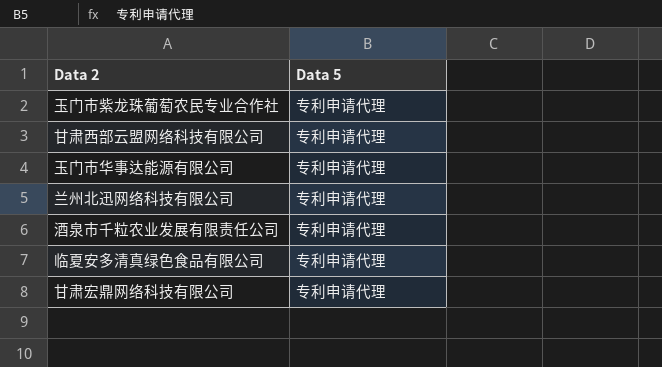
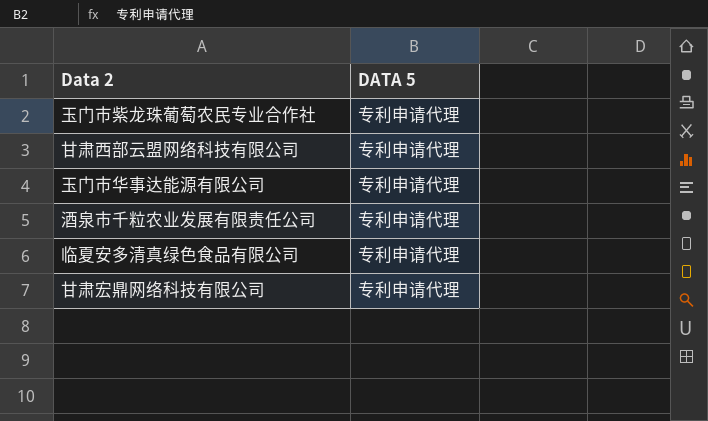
column name: Data 5 -> DATA 5
row 兰州北迅网络科技有限公司: 专利申请代理 -> none

